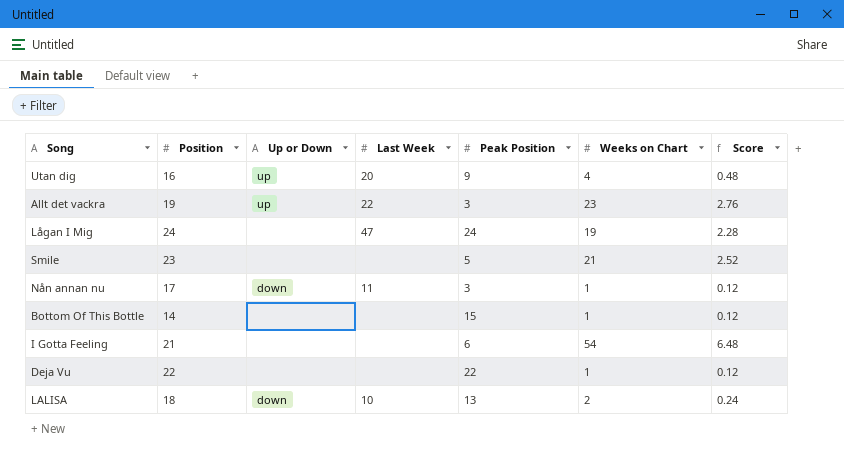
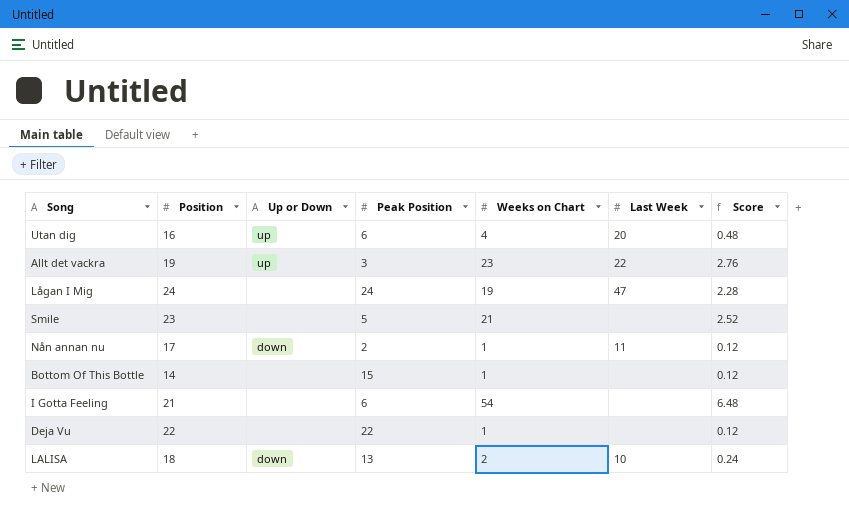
column Last Week | position: 4 -> 6
Utan dig | Peak Position: 9 -> 6
Nån annan nu | Peak Position: 3 -> 2

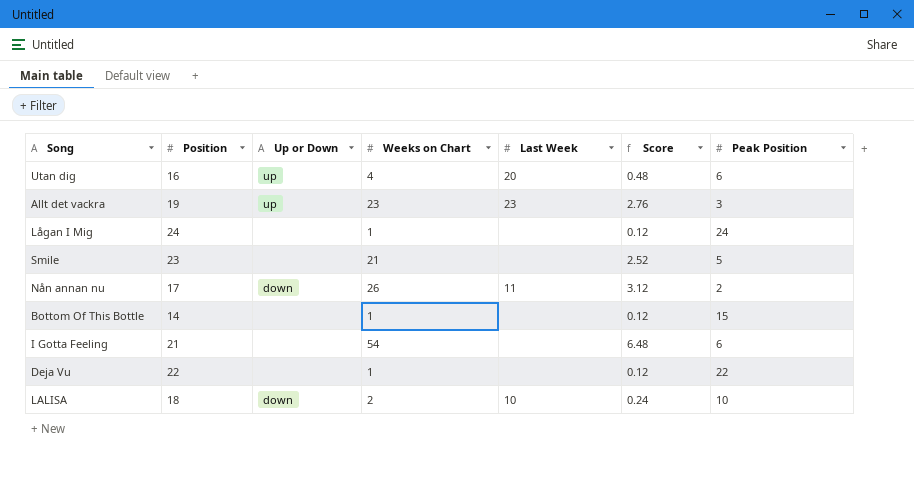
column Peak Position | position: 4 -> 7
Allt det vackra | Last Week: 22 -> 23
Lågan I Mig | Weeks on Chart: 19 -> 1
Lågan I Mig | Last Week: 47 -> none
Lågan I Mig | Score: 2.28 -> 0.12
Nån annan nu | Weeks on Chart: 1 -> 26
Nån annan nu | Score: 0.12 -> 3.12
LALISA | Peak Position: 13 -> 10

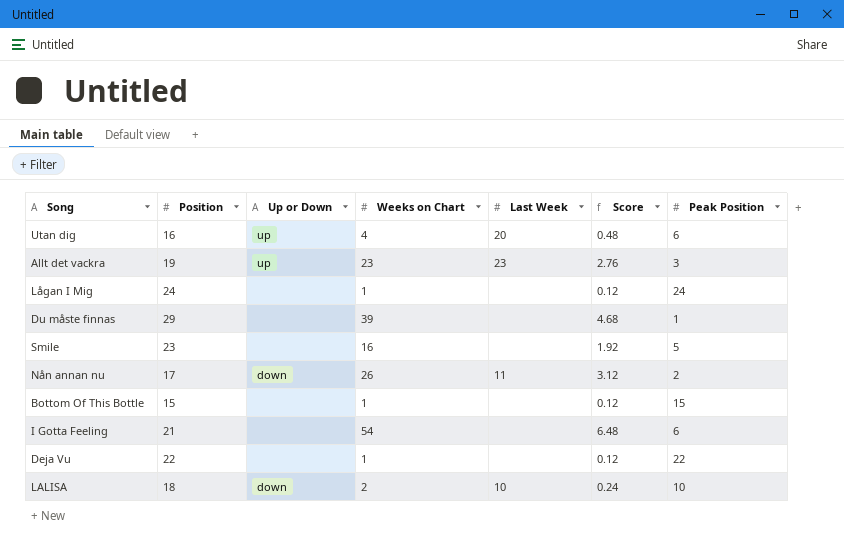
row Du måste finnas: none -> 29 | none | 39 | none | 4.68 | 1
Smile | Weeks on Chart: 21 -> 16
Smile | Score: 2.52 -> 1.92
Bottom Of This Bottle | Position: 14 -> 15

